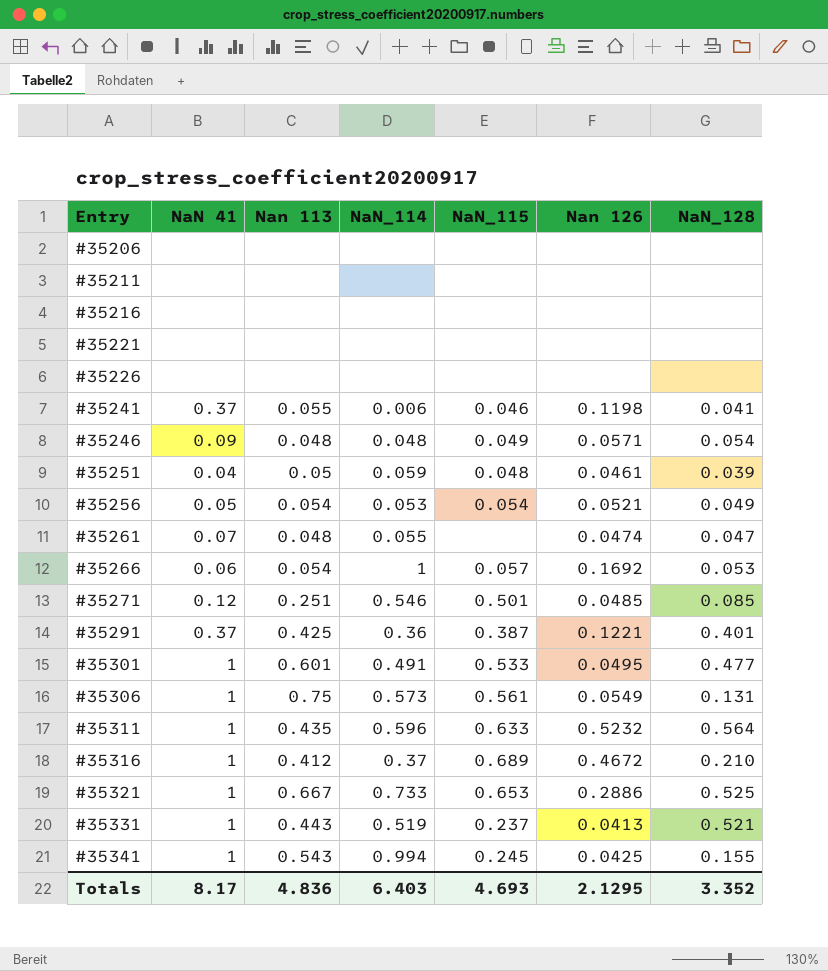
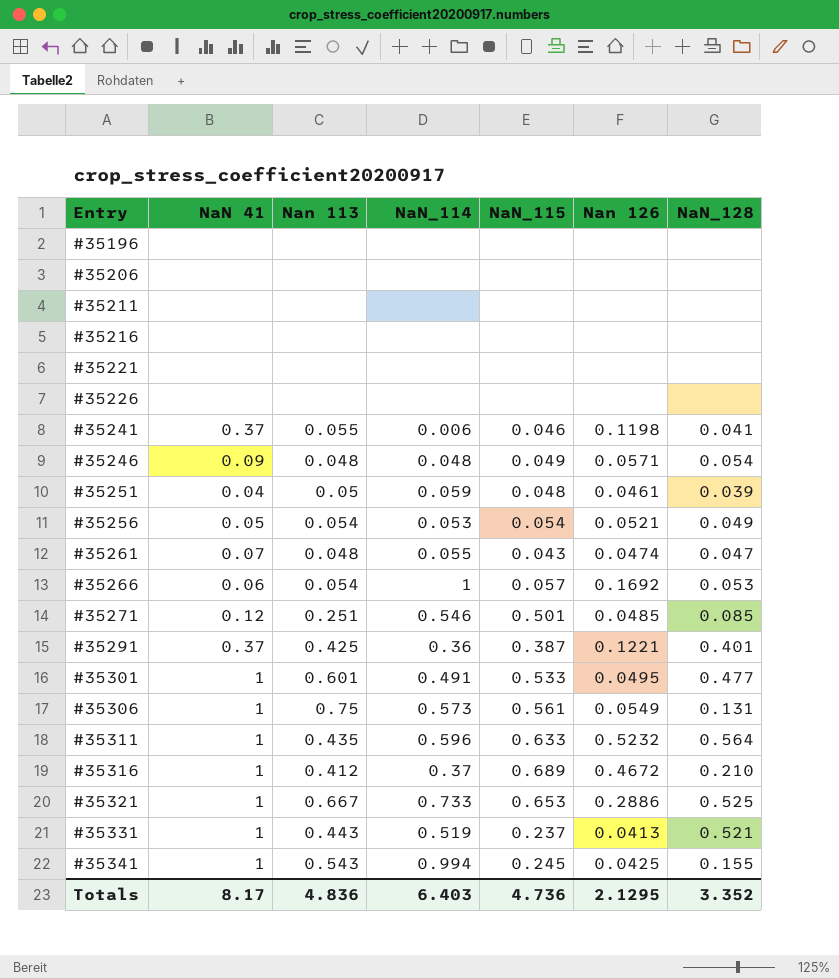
row #35196: none -> none | none | none | none | none | none
#35261 | NaN_115: none -> 0.043
Totals | NaN_115: 4.693 -> 4.736

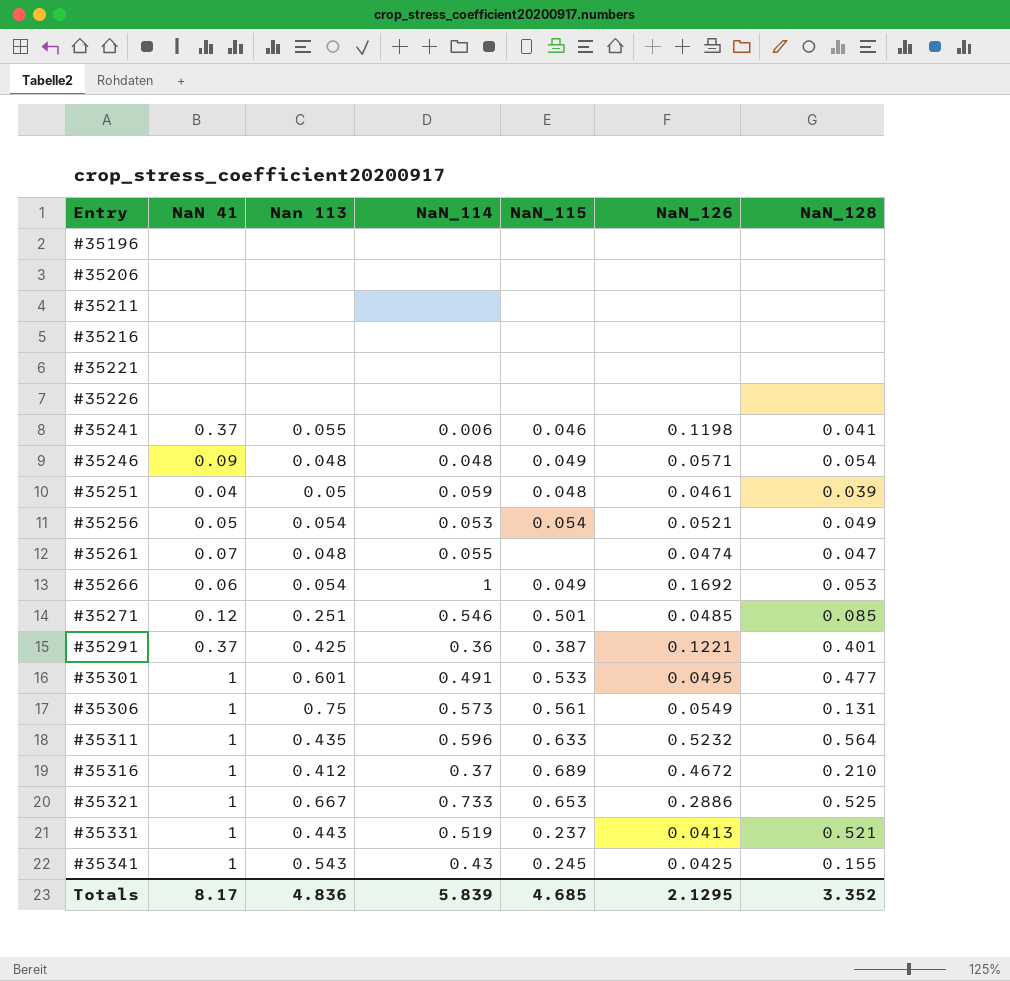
column name: Nan 126 -> NaN_126
#35261 | NaN_115: 0.043 -> none
#35266 | NaN_115: 0.057 -> 0.049
#35341 | NaN_114: 0.994 -> 0.43
Totals | NaN_114: 6.403 -> 5.839
Totals | NaN_115: 4.736 -> 4.685

